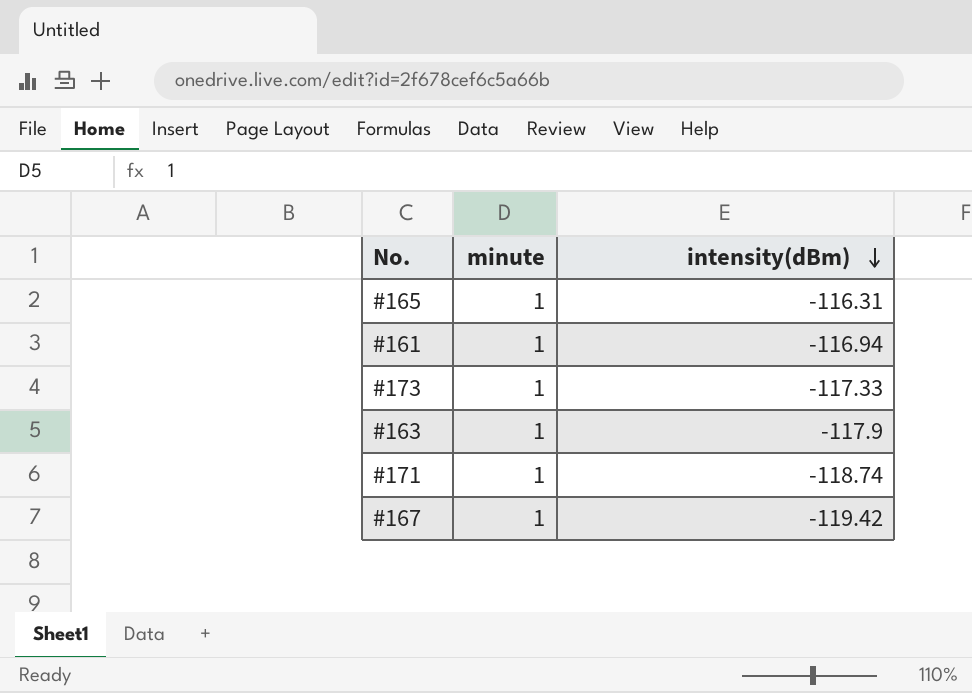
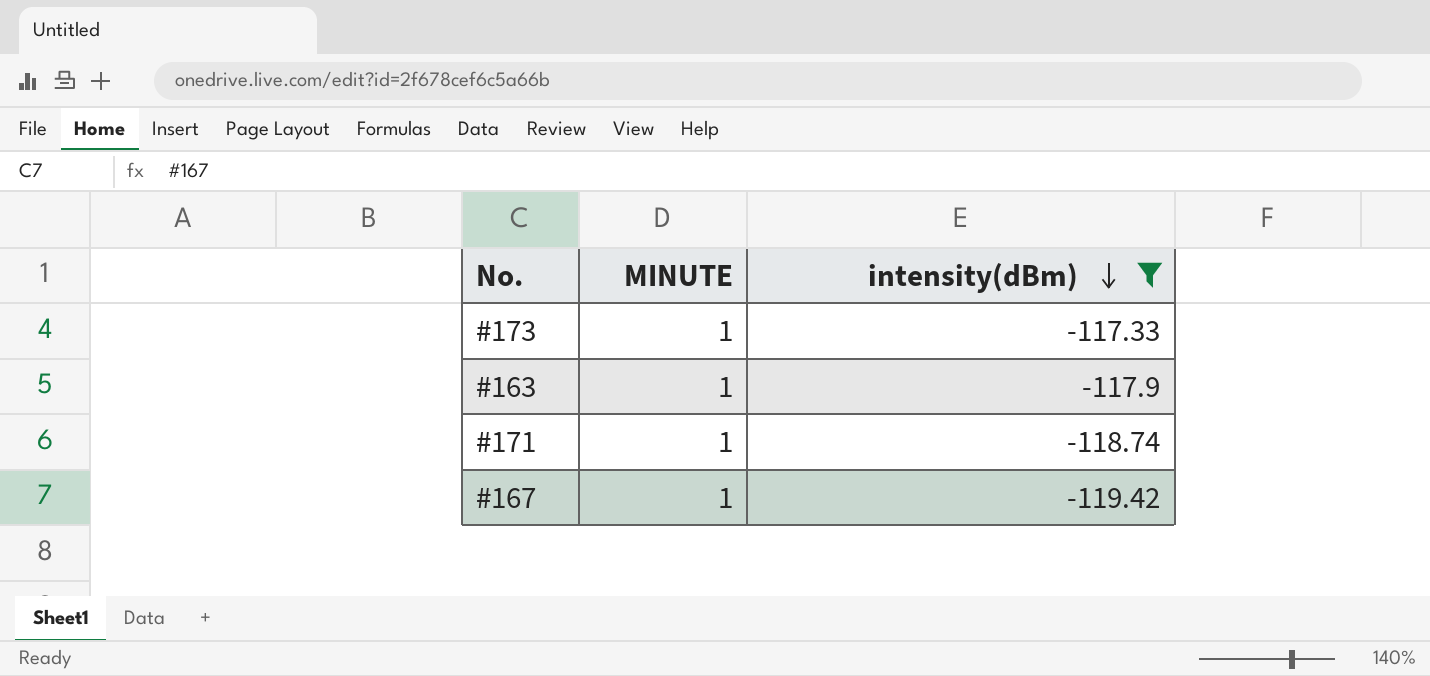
filter: none -> intensity(dBm) <= -117.33
column name: minute -> MINUTE

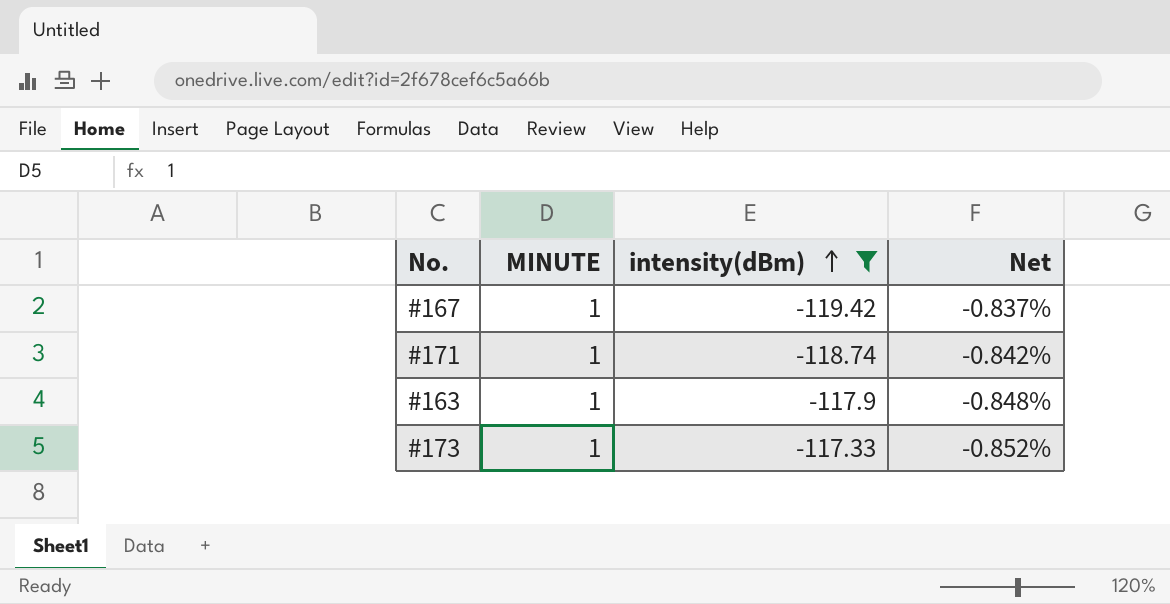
row order: intensity(dBm) descending -> intensity(dBm) ascending
column Net | formula: none -> [MINUTE] / [intensity(dBm)]

